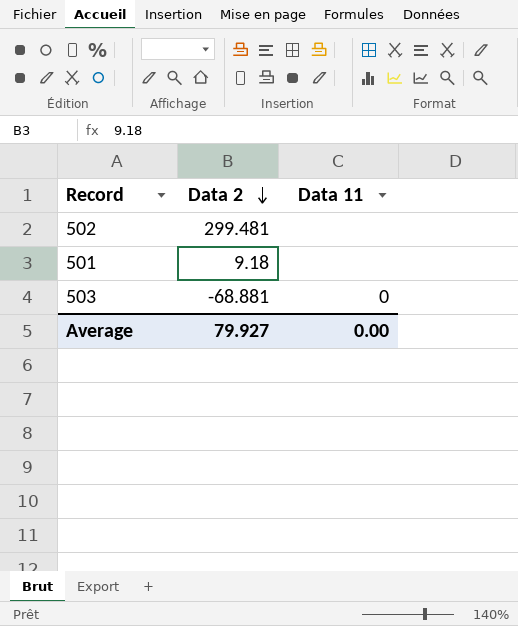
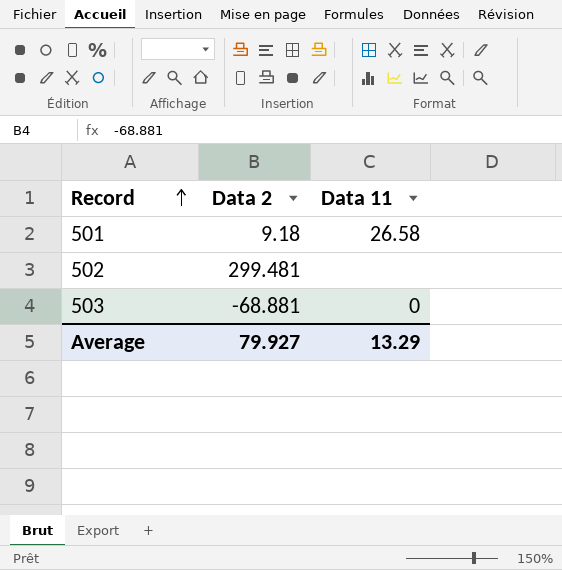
row order: Data 2 descending -> Record ascending
501 | Data 11: none -> 26.58
Average | Data 11: 0.00 -> 13.29

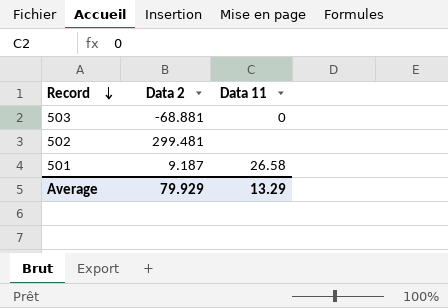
row order: Record ascending -> Record descending
501 | Data 2: 9.18 -> 9.187
Average | Data 2: 79.927 -> 79.929

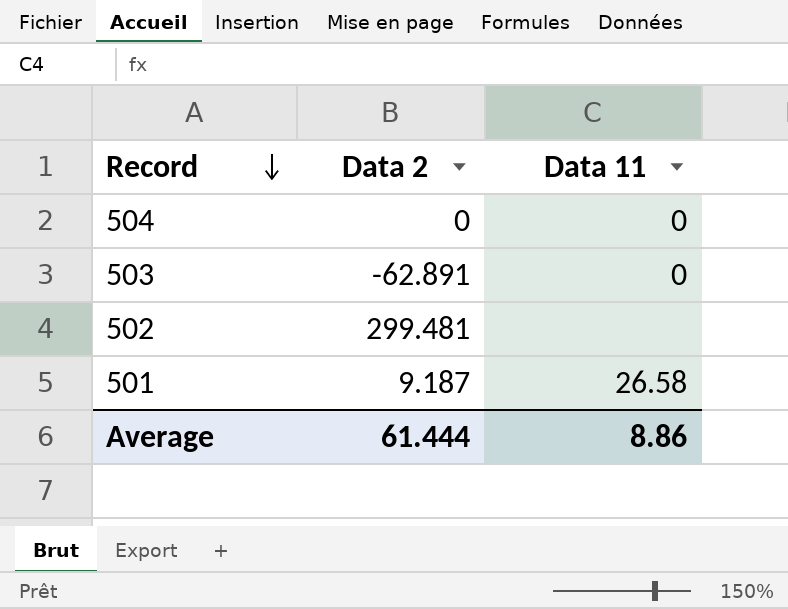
row 504: none -> 0 | 0
503 | Data 2: -68.881 -> -62.891
Average | Data 2: 79.929 -> 61.444
Average | Data 11: 13.29 -> 8.86

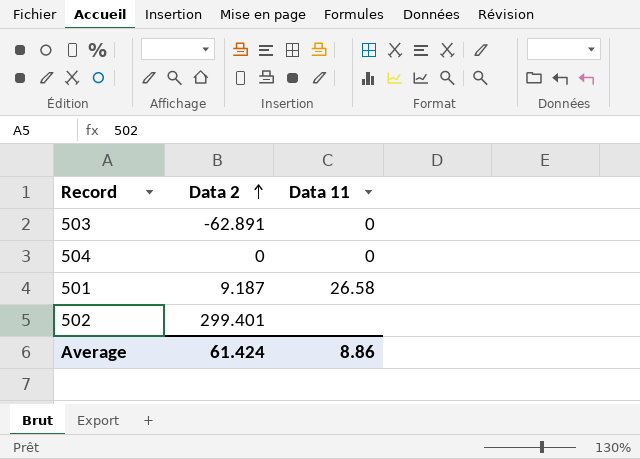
row order: Record descending -> Data 2 ascending
502 | Data 2: 299.481 -> 299.401
Average | Data 2: 61.444 -> 61.424

